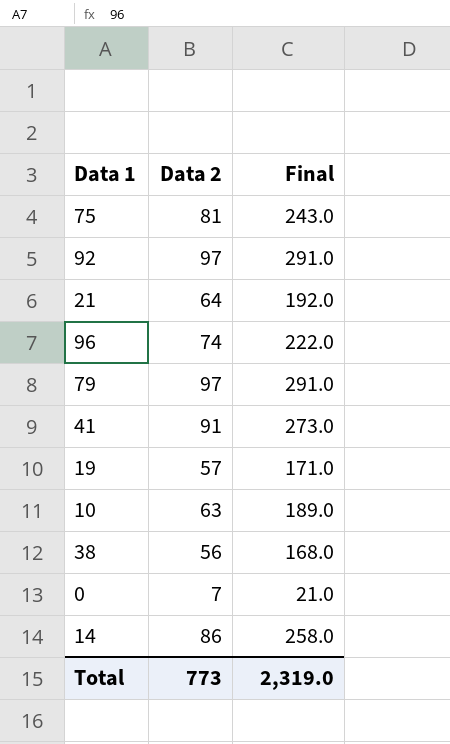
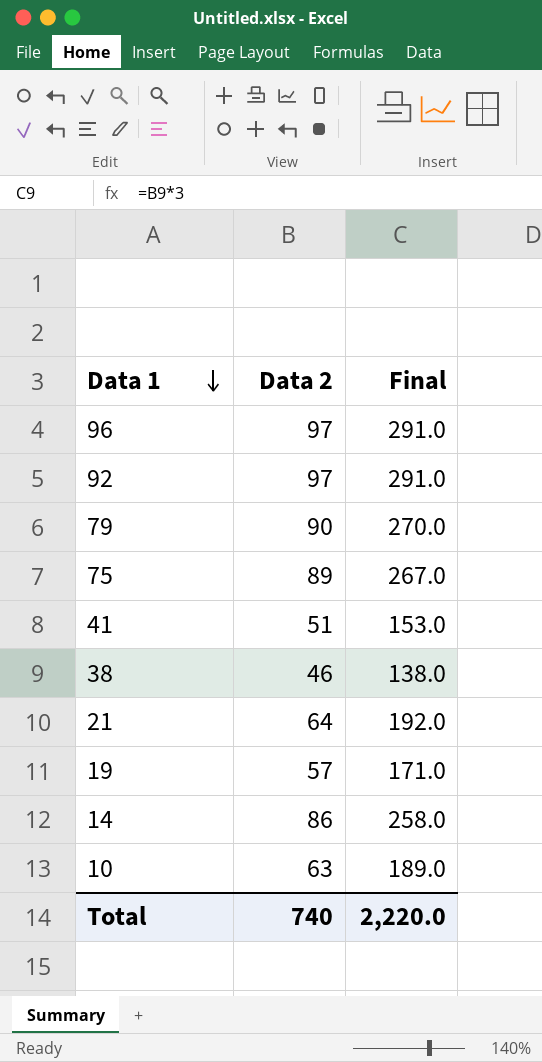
row order: none -> Data 1 descending
row 0: 7 | 21.0 -> none
96 | Data 2: 74 -> 97
96 | Final: 222.0 -> 291.0
79 | Data 2: 97 -> 90
79 | Final: 291.0 -> 270.0
75 | Data 2: 81 -> 89
75 | Final: 243.0 -> 267.0
41 | Data 2: 91 -> 51
41 | Final: 273.0 -> 153.0
38 | Data 2: 56 -> 46
38 | Final: 168.0 -> 138.0
Total | Data 2: 773 -> 740
Total | Final: 2,319.0 -> 2,220.0

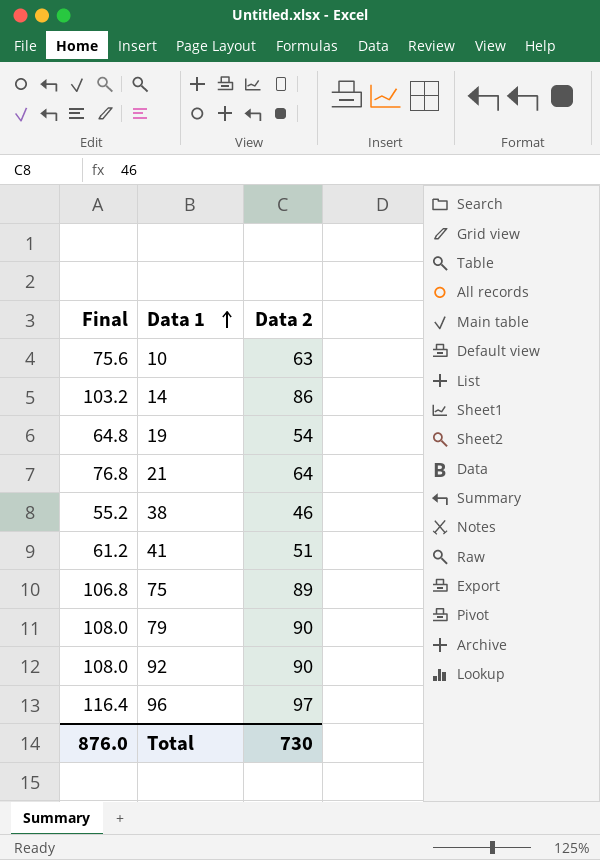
row order: Data 1 descending -> Data 1 ascending
column Final | formula: [Data 2] * 3 -> [Data 2] * 1.2
column Final | position: 3 -> 1
19 | Data 2: 57 -> 54
92 | Data 2: 97 -> 90
Total | Final: 2,220.0 -> 876.0
Total | Data 2: 740 -> 730

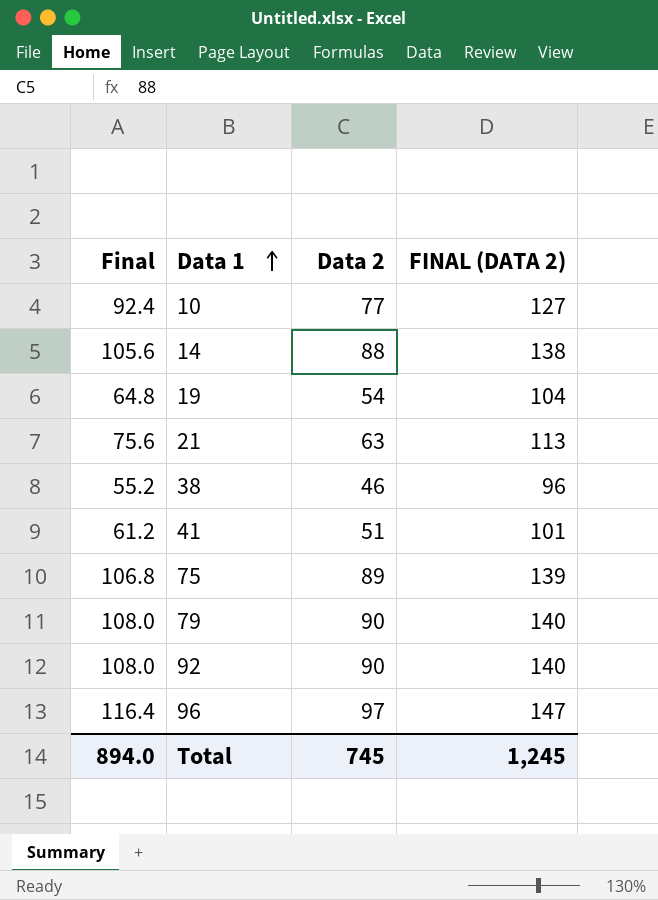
column FINAL (DATA 2) | formula: none -> [Data 2] + 50
10 | Final: 75.6 -> 92.4
10 | Data 2: 63 -> 77
14 | Final: 103.2 -> 105.6
14 | Data 2: 86 -> 88
21 | Final: 76.8 -> 75.6
21 | Data 2: 64 -> 63
Total | Final: 876.0 -> 894.0
Total | Data 2: 730 -> 745

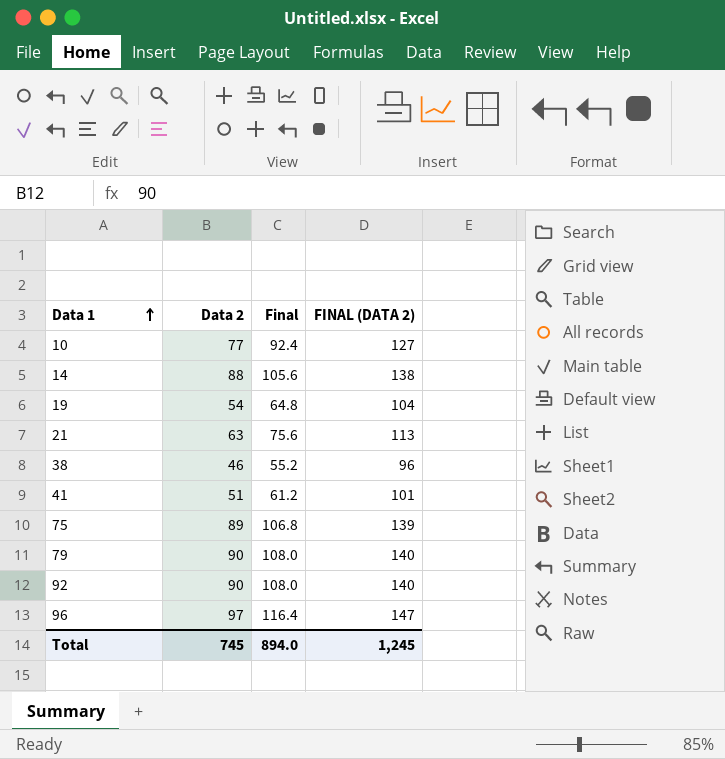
column Final | position: 1 -> 3

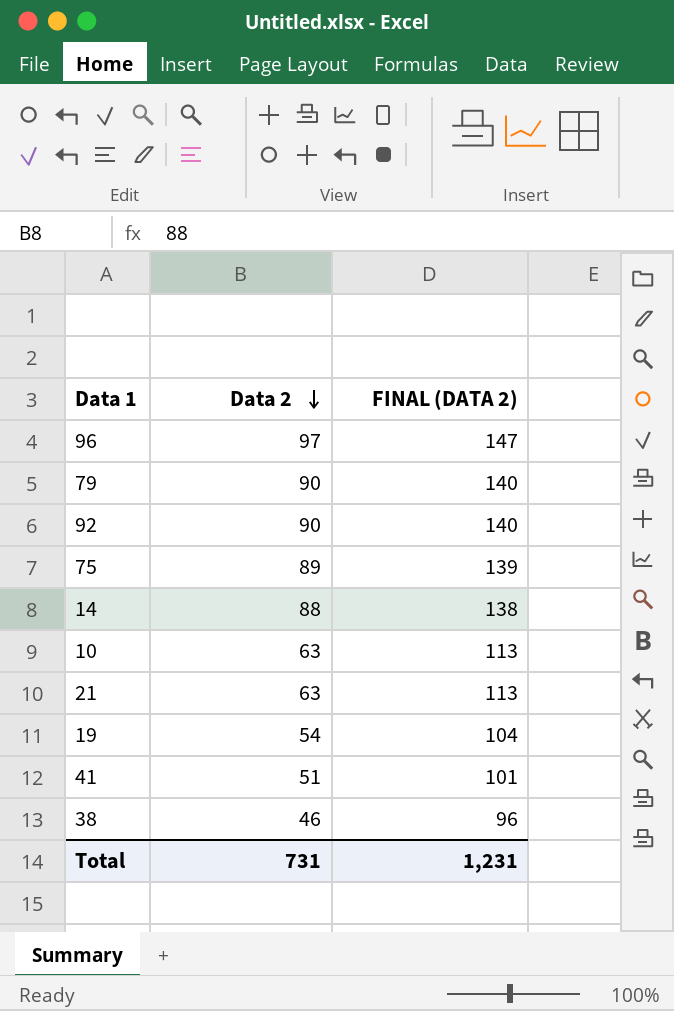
row order: Data 1 ascending -> Data 2 descending
column Final | formula: [Data 2] * 1.2 -> none
10 | Data 2: 77 -> 63
10 | FINAL (DATA 2): 127 -> 113
Total | Data 2: 745 -> 731
Total | FINAL (DATA 2): 1,245 -> 1,231

